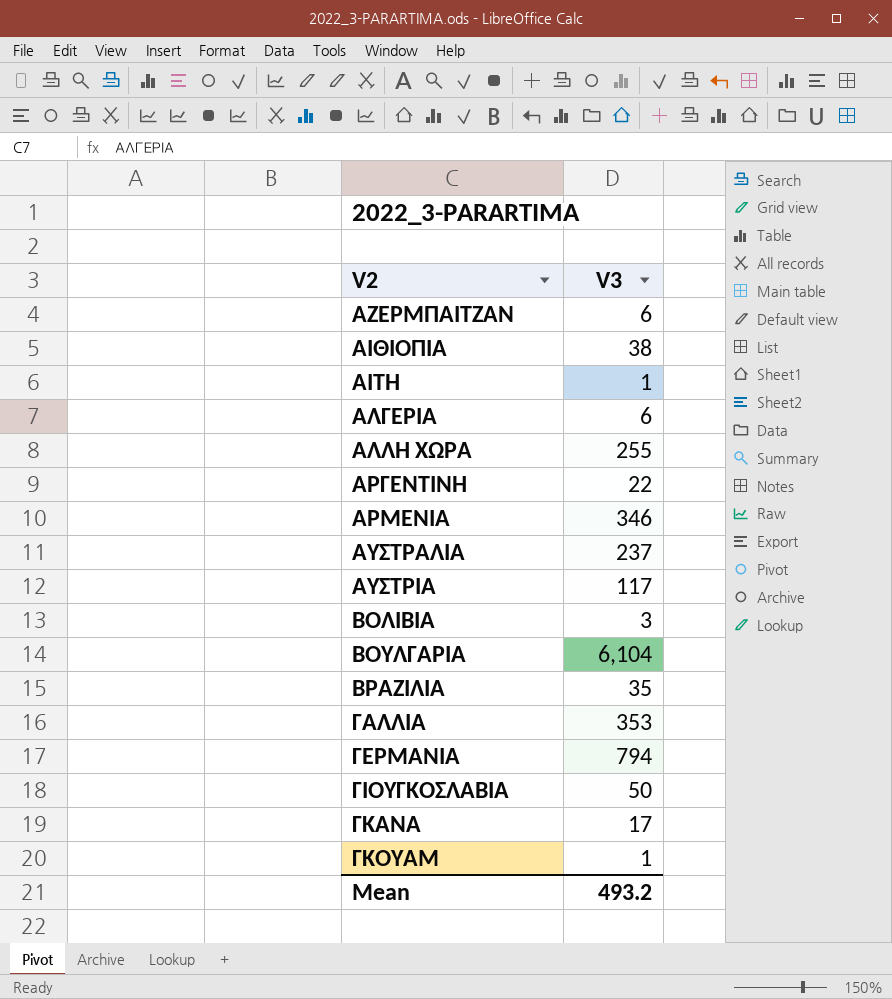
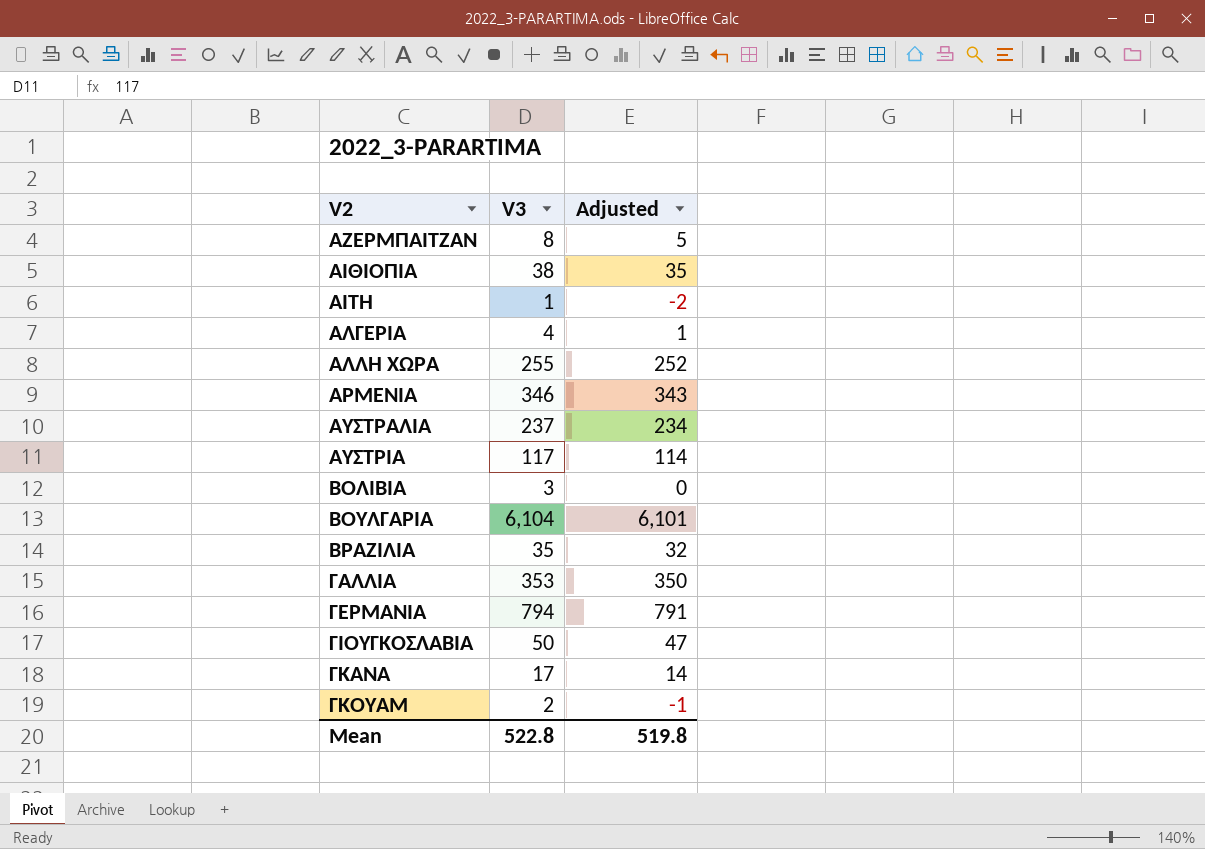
column Adjusted | formula: none -> [V3] - 3
row ΑΡΓΕΝΤΙΝΗ: 22 -> none
ΑΖΕΡΜΠΑΙΤΖΑΝ | V3: 6 -> 8
ΑΛΓΕΡΙΑ | V3: 6 -> 4
ΓΚΟΥΑΜ | V3: 1 -> 2
Mean | V3: 493.2 -> 522.8

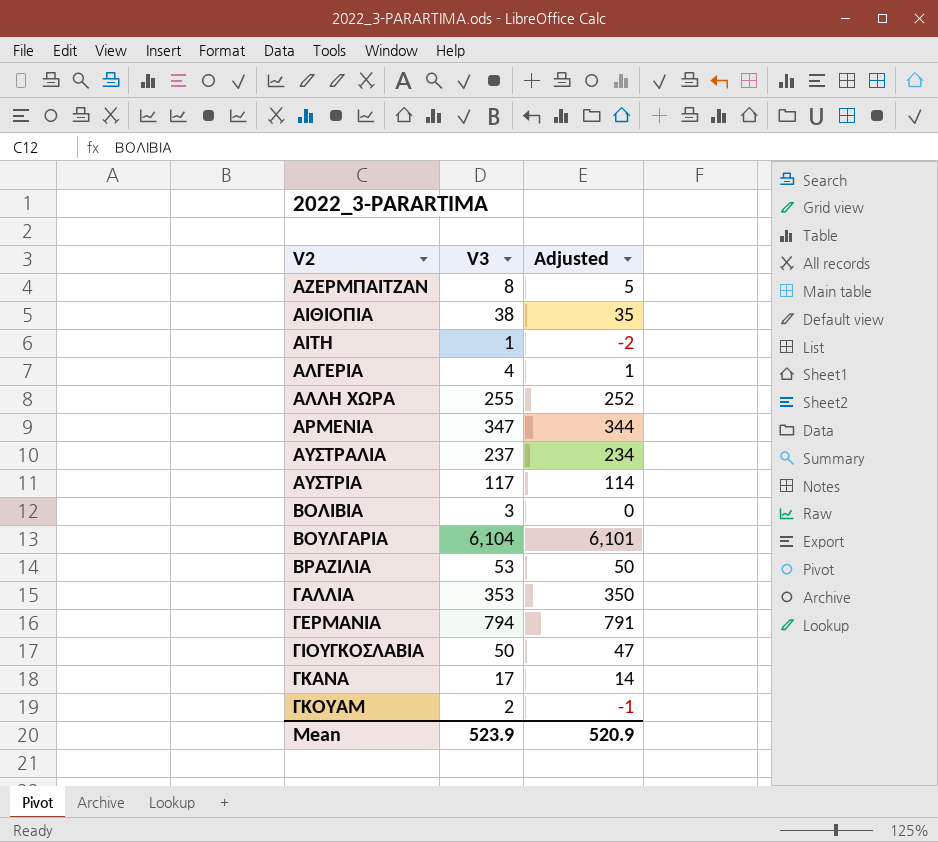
ΑΡΜΕΝΙΑ | V3: 346 -> 347
ΑΡΜΕΝΙΑ | Adjusted: 343 -> 344
ΒΡΑΖΙΛΙΑ | V3: 35 -> 53
ΒΡΑΖΙΛΙΑ | Adjusted: 32 -> 50
Mean | V3: 522.8 -> 523.9
Mean | Adjusted: 519.8 -> 520.9

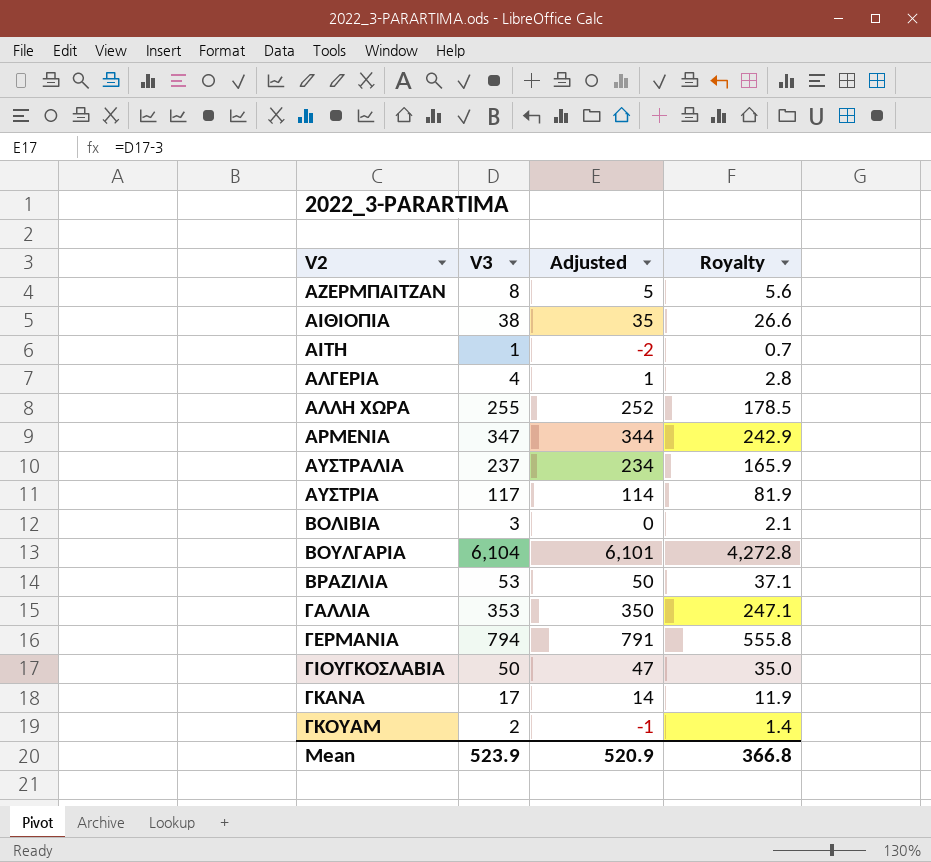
column Royalty | formula: none -> [V3] * 0.7

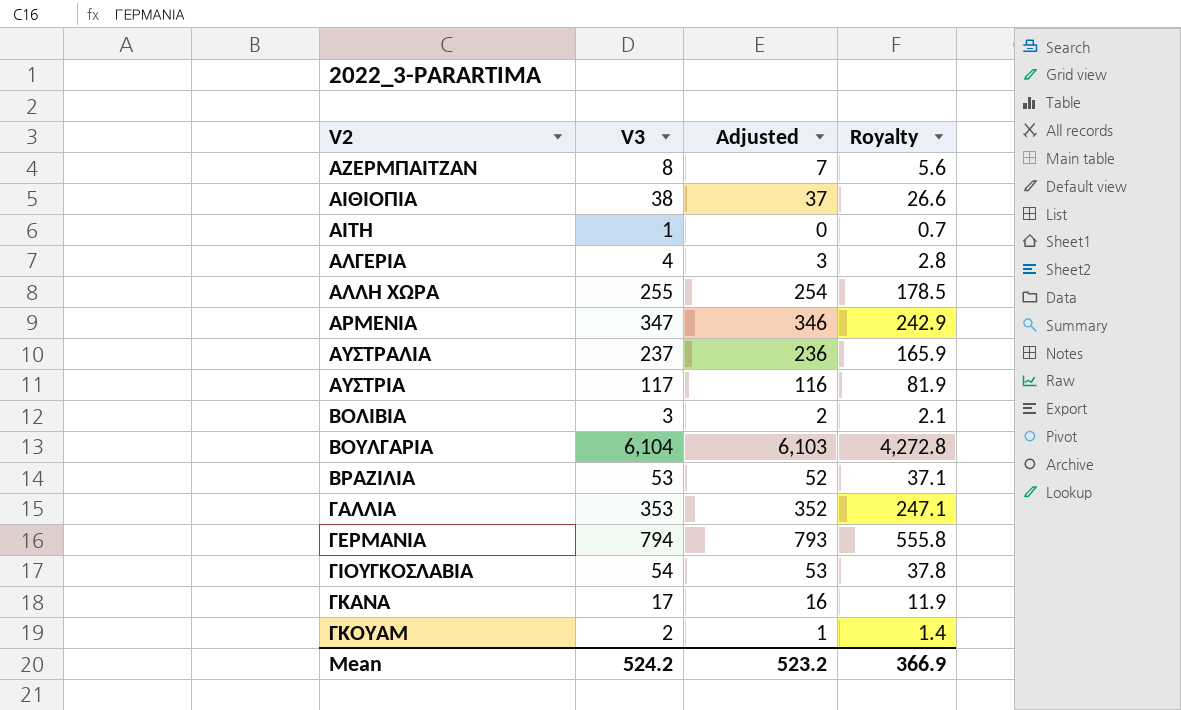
column Adjusted | formula: [V3] - 3 -> [V3] - 1
ΓΙΟΥΓΚΟΣΛΑΒΙΑ | V3: 50 -> 54
ΓΙΟΥΓΚΟΣΛΑΒΙΑ | Royalty: 35.0 -> 37.8
Mean | V3: 523.9 -> 524.2
Mean | Adjusted: 520.9 -> 523.2
Mean | Royalty: 366.8 -> 366.9

